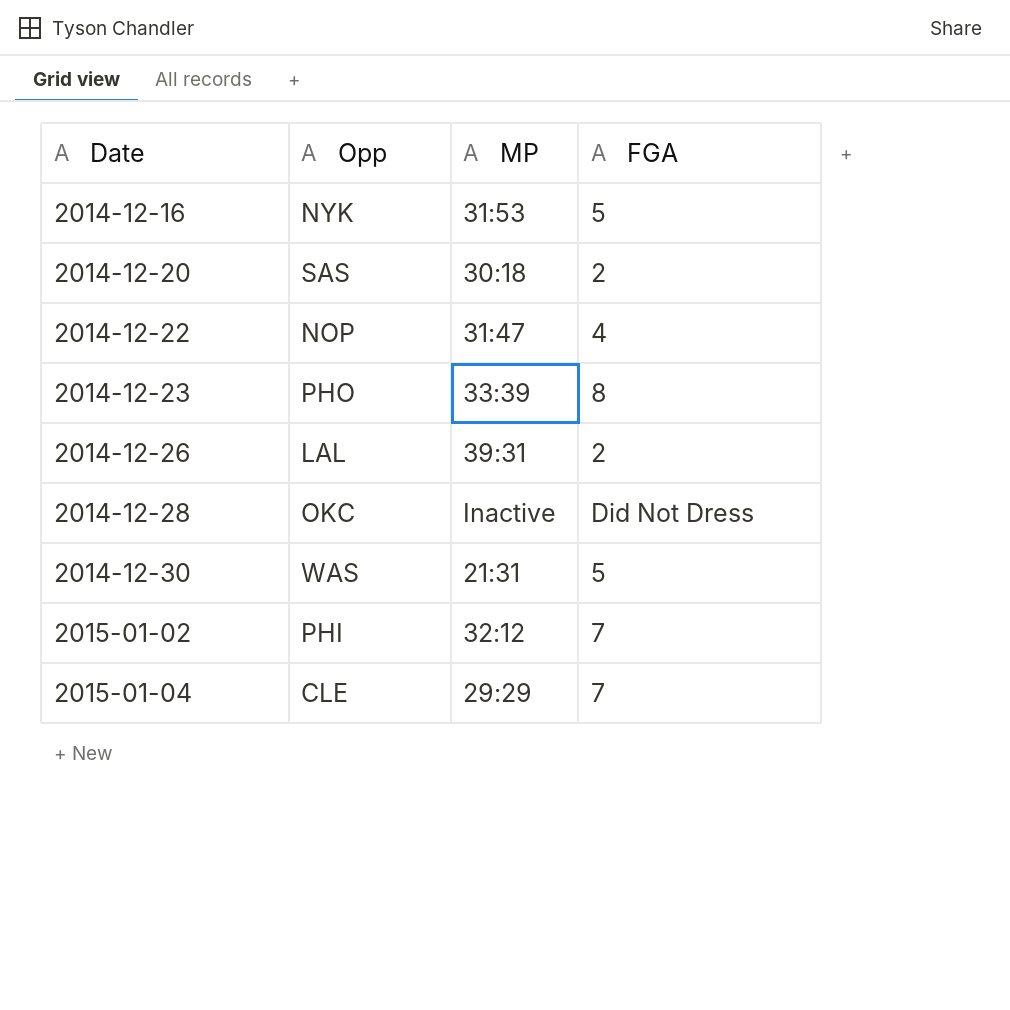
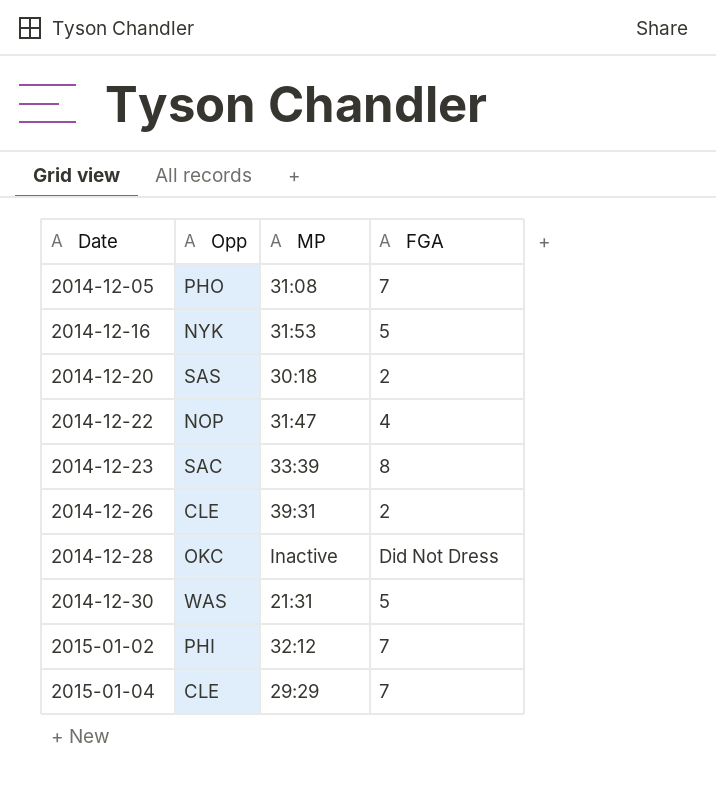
row 2014-12-05: none -> PHO | 31:08 | 7
2014-12-23 | Opp: PHO -> SAC
2014-12-26 | Opp: LAL -> CLE

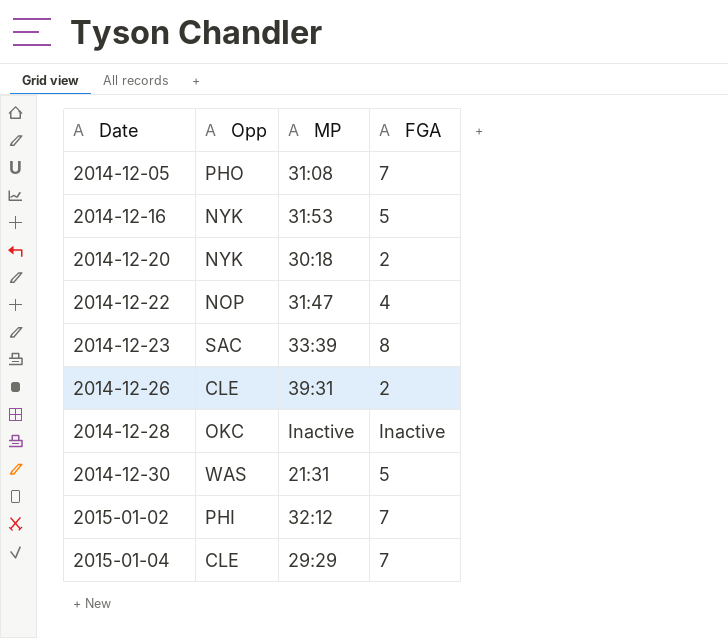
2014-12-20 | Opp: SAS -> NYK
2014-12-28 | FGA: Did Not Dress -> Inactive

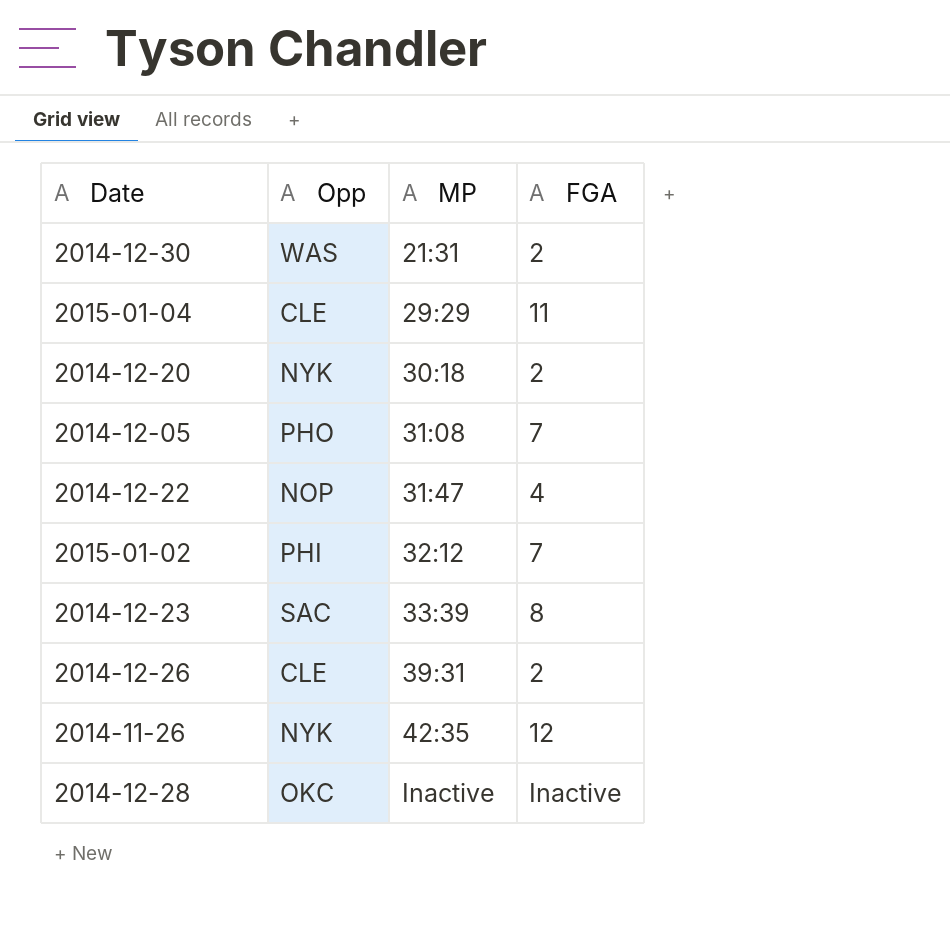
row order: Date ascending -> MP ascending
row 2014-12-16: NYK | 31:53 | 5 -> none
2014-12-30 | FGA: 5 -> 2
2015-01-04 | FGA: 7 -> 11
row 2014-11-26: none -> NYK | 42:35 | 12

